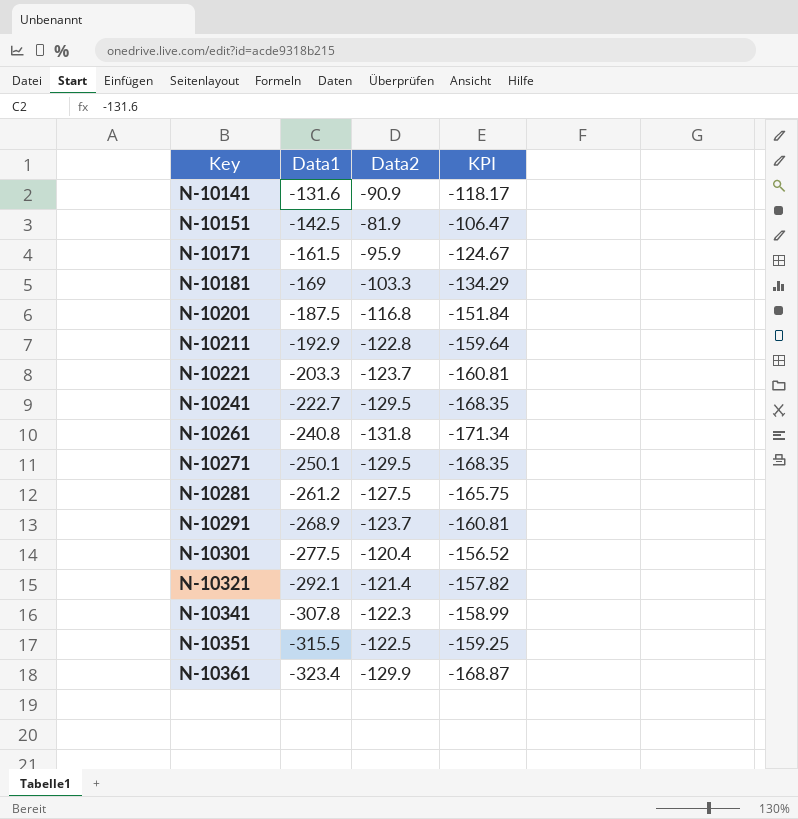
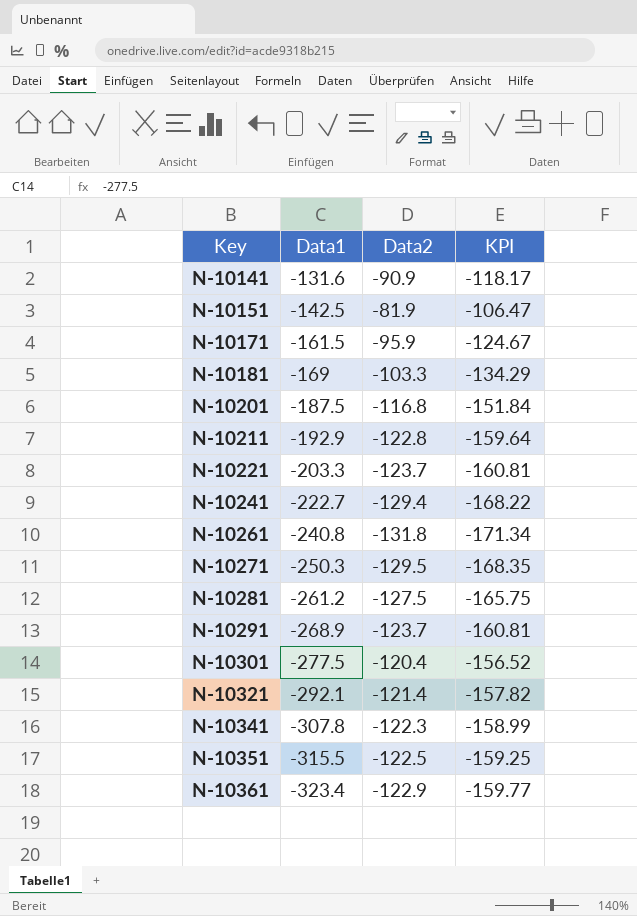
N-10241 | Data2: -129.5 -> -129.4
N-10241 | KPI: -168.35 -> -168.22
N-10271 | Data1: -250.1 -> -250.3
N-10361 | Data2: -129.9 -> -122.9
N-10361 | KPI: -168.87 -> -159.77

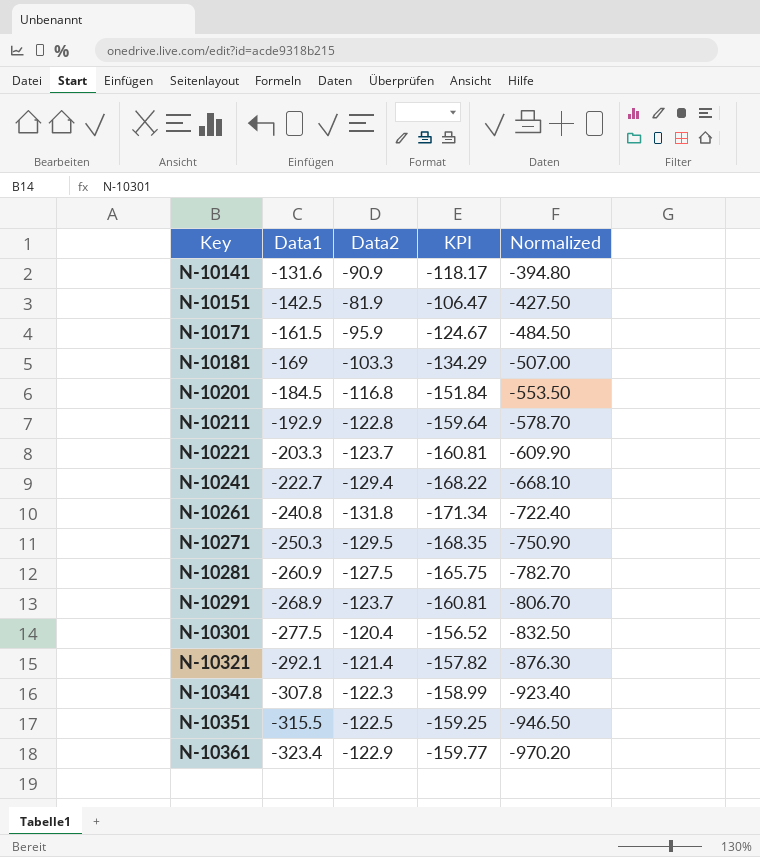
column Normalized | formula: none -> [Data1] * 3
N-10201 | Data1: -187.5 -> -184.5
N-10281 | Data1: -261.2 -> -260.9

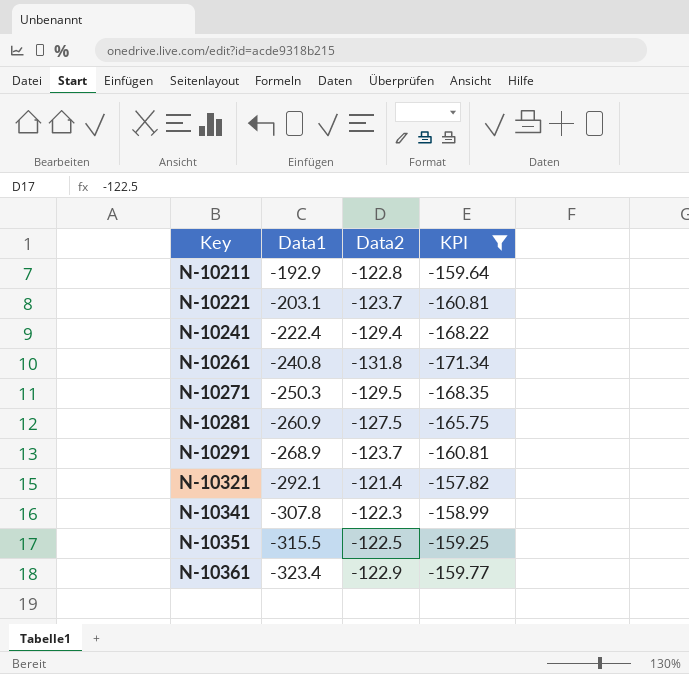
filter: none -> KPI <= -157.82
column Normalized | formula: [Data1] * 3 -> none
N-10221 | Data1: -203.3 -> -203.1
N-10241 | Data1: -222.7 -> -222.4

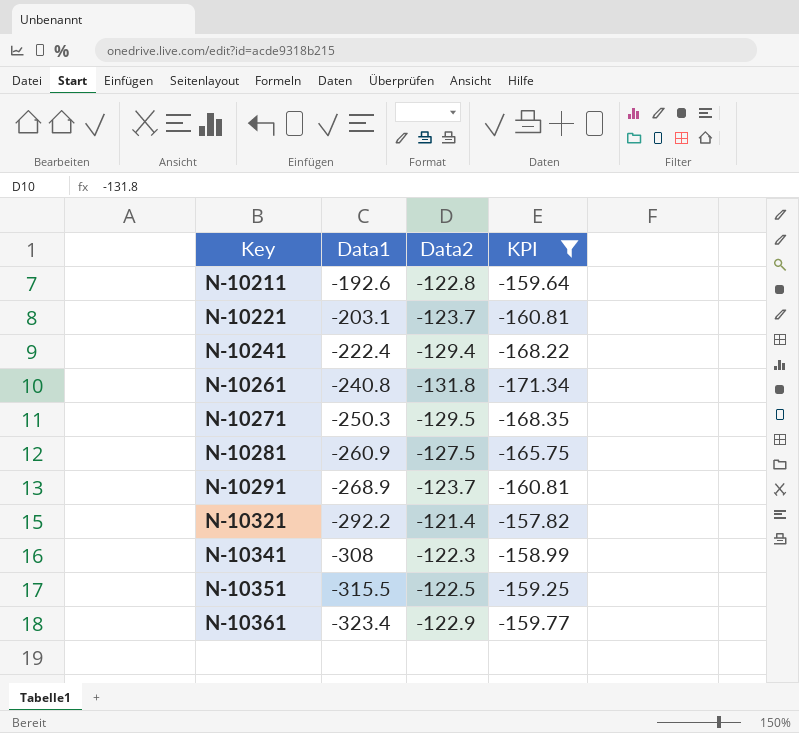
N-10211 | Data1: -192.9 -> -192.6
N-10321 | Data1: -292.1 -> -292.2
N-10341 | Data1: -307.8 -> -308

